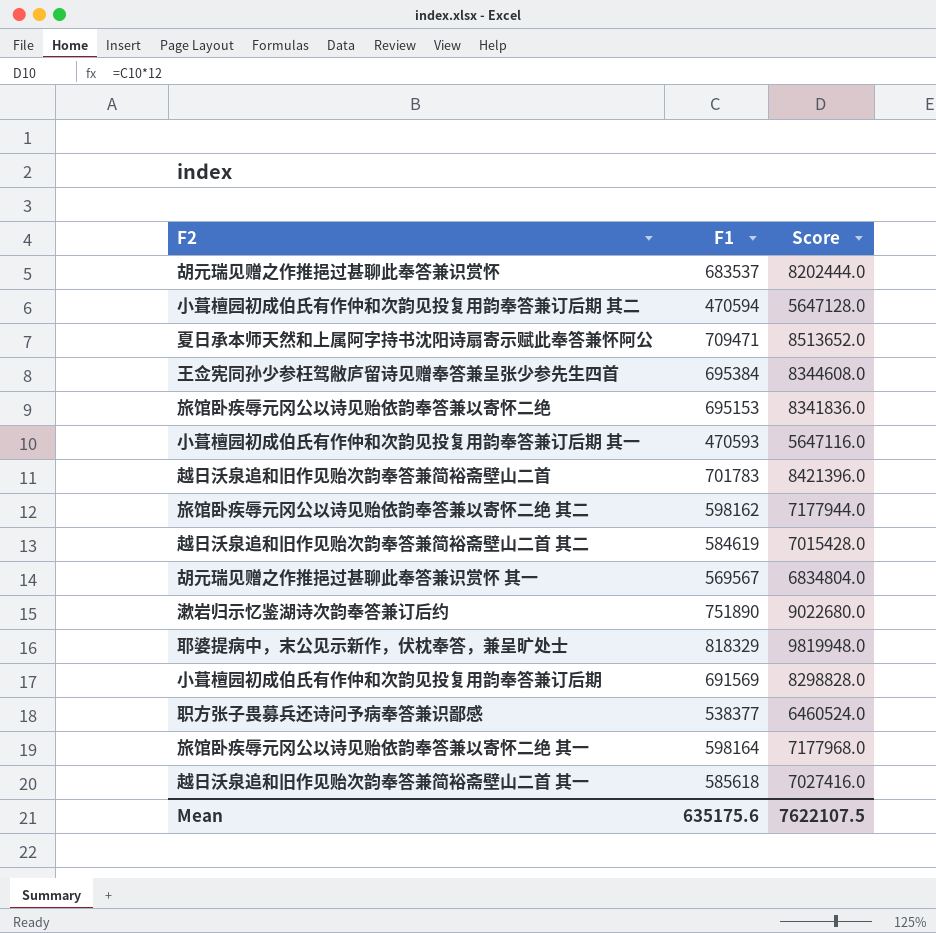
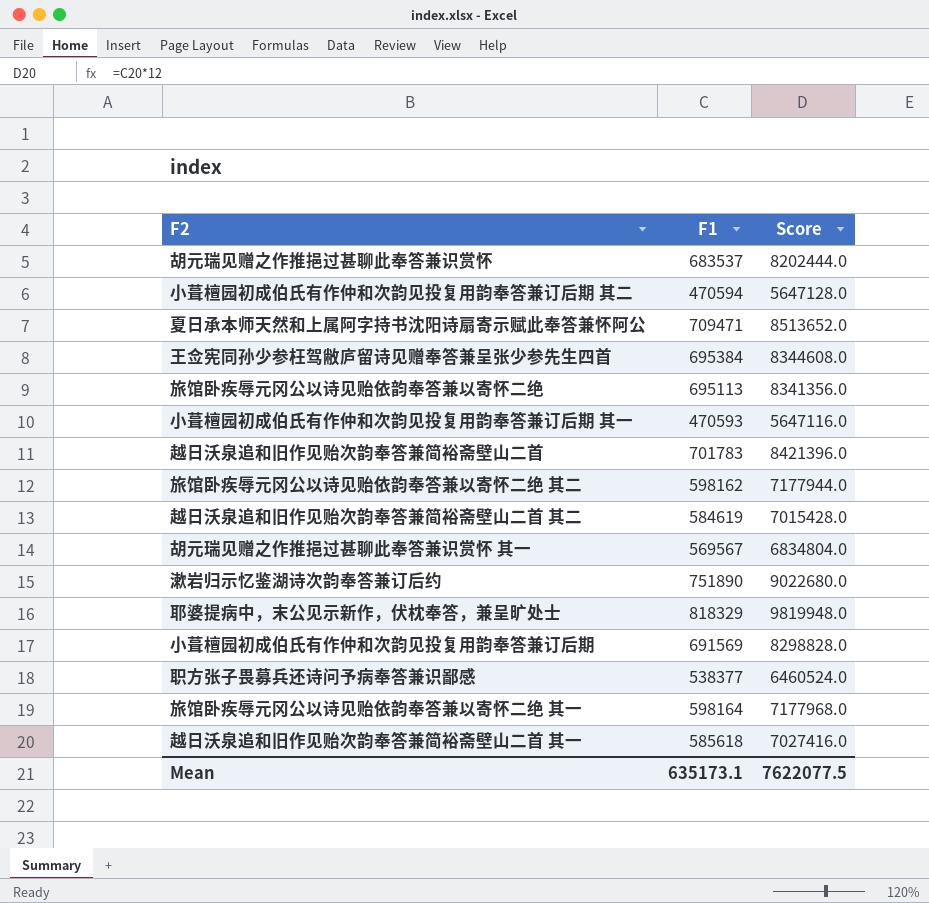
旅馆卧疾辱元冈公以诗见贻依韵奉答兼以寄怀二绝 | F1: 695153 -> 695113
旅馆卧疾辱元冈公以诗见贻依韵奉答兼以寄怀二绝 | Score: 8341836.0 -> 8341356.0
Mean | F1: 635175.6 -> 635173.1
Mean | Score: 7622107.5 -> 7622077.5

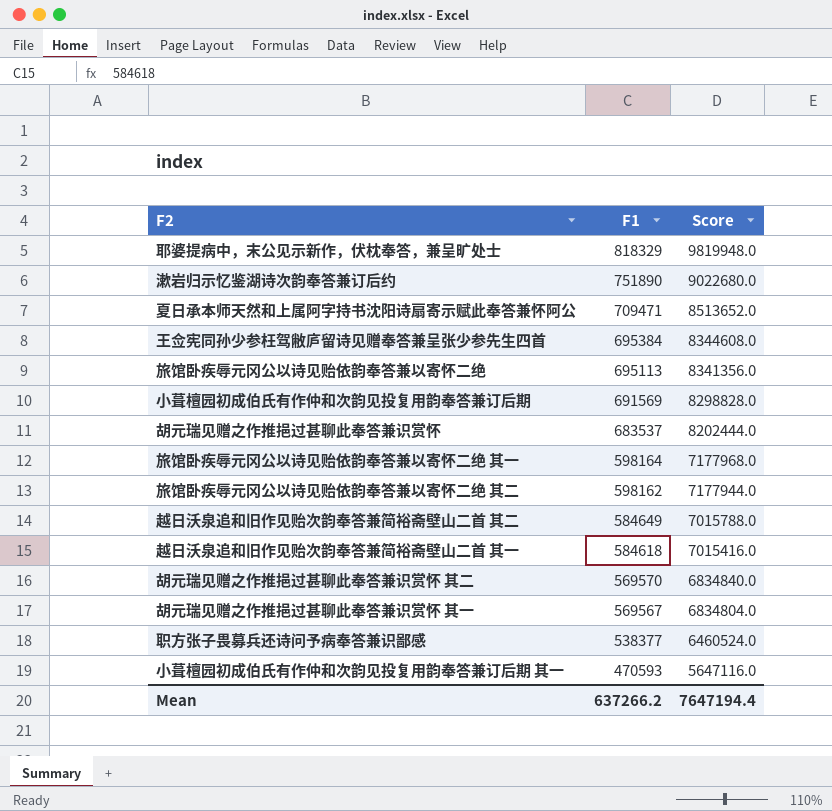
row order: none -> F1 descending
row 小葺檀园初成伯氏有作仲和次韵见投复用韵奉答兼订后期 其二: 470594 | 5647128.0 -> none
row 越日沃泉追和旧作见贻次韵奉答兼简裕斋壁山二首: 701783 | 8421396.0 -> none
越日沃泉追和旧作见贻次韵奉答兼简裕斋壁山二首 其二 | F1: 584619 -> 584649
越日沃泉追和旧作见贻次韵奉答兼简裕斋壁山二首 其二 | Score: 7015428.0 -> 7015788.0
越日沃泉追和旧作见贻次韵奉答兼简裕斋壁山二首 其一 | F1: 585618 -> 584618
越日沃泉追和旧作见贻次韵奉答兼简裕斋壁山二首 其一 | Score: 7027416.0 -> 7015416.0
row 胡元瑞见赠之作推挹过甚聊此奉答兼识赏怀 其二: none -> 569570 | 6834840.0
Mean | F1: 635173.1 -> 637266.2
Mean | Score: 7622077.5 -> 7647194.4

